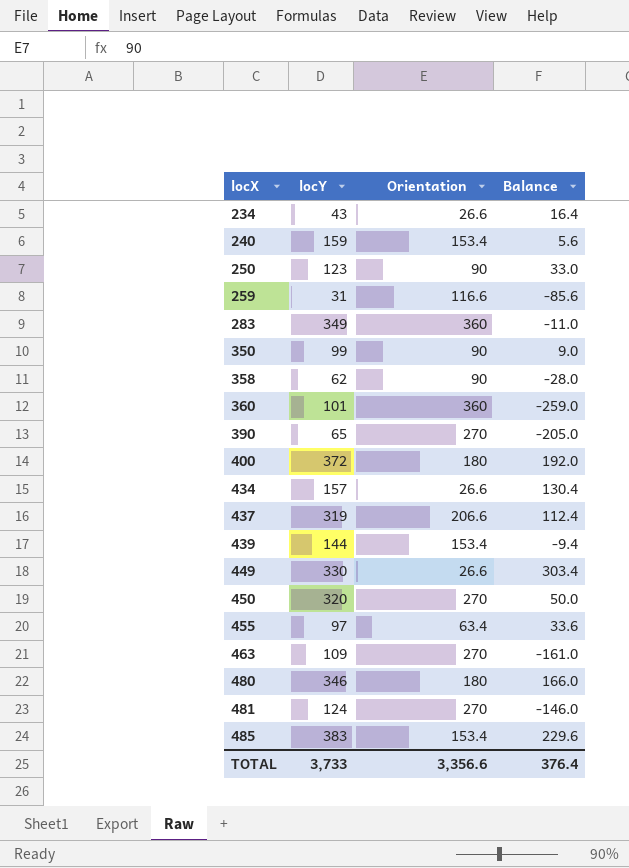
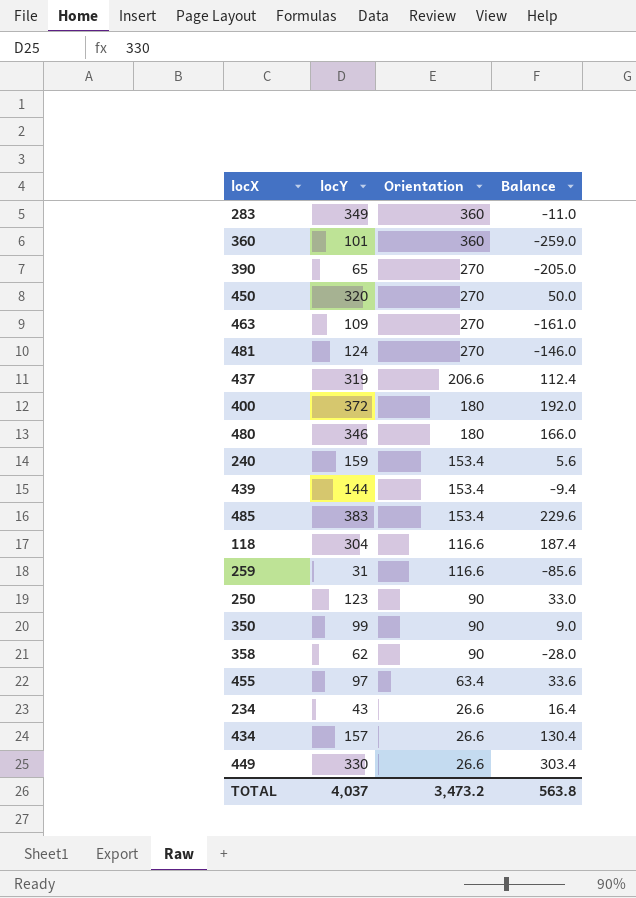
row order: locX ascending -> Orientation descending
row 118: none -> 304 | 116.6 | 187.4
TOTAL | locY: 3,733 -> 4,037
TOTAL | Orientation: 3,356.6 -> 3,473.2
TOTAL | Balance: 376.4 -> 563.8

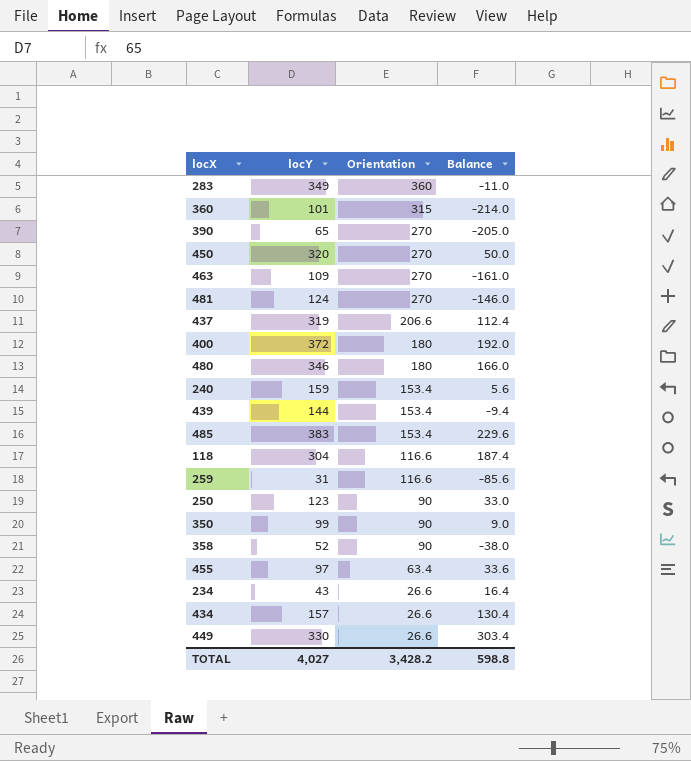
360 | Orientation: 360 -> 315
360 | Balance: -259.0 -> -214.0
358 | locY: 62 -> 52
358 | Balance: -28.0 -> -38.0
TOTAL | locY: 4,037 -> 4,027
TOTAL | Orientation: 3,473.2 -> 3,428.2
TOTAL | Balance: 563.8 -> 598.8

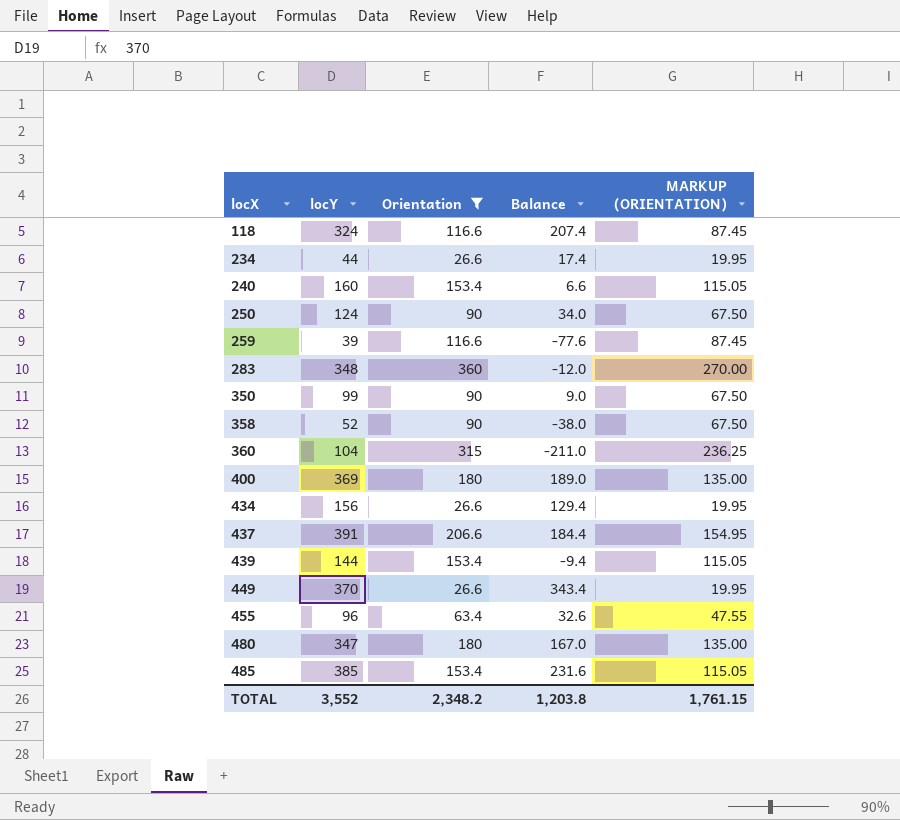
filter: none -> Orientation != 270
row order: Orientation descending -> locX ascending
column MARKUP (ORIENTATION) | formula: none -> [Orientation] * 0.75
118 | locY: 304 -> 324
118 | Balance: 187.4 -> 207.4
234 | locY: 43 -> 44
234 | Balance: 16.4 -> 17.4
240 | locY: 159 -> 160
240 | Balance: 5.6 -> 6.6
250 | locY: 123 -> 124
250 | Balance: 33.0 -> 34.0
259 | locY: 31 -> 39
259 | Balance: -85.6 -> -77.6
283 | locY: 349 -> 348
283 | Balance: -11.0 -> -12.0
360 | locY: 101 -> 104
360 | Balance: -214.0 -> -211.0
400 | locY: 372 -> 369
400 | Balance: 192.0 -> 189.0
434 | locY: 157 -> 156
434 | Balance: 130.4 -> 129.4
437 | locY: 319 -> 391
437 | Balance: 112.4 -> 184.4
449 | locY: 330 -> 370
449 | Balance: 303.4 -> 343.4
455 | locY: 97 -> 96
455 | Balance: 33.6 -> 32.6
480 | locY: 346 -> 347
480 | Balance: 166.0 -> 167.0
485 | locY: 383 -> 385
485 | Balance: 229.6 -> 231.6
TOTAL | locY: 4,027 -> 3,552
TOTAL | Orientation: 3,428.2 -> 2,348.2
TOTAL | Balance: 598.8 -> 1,203.8

